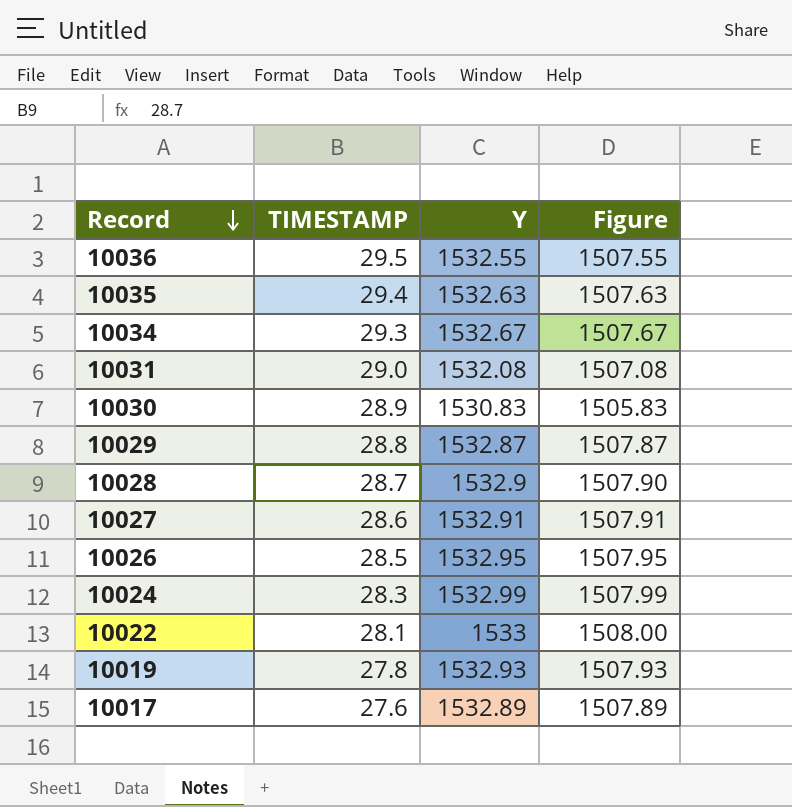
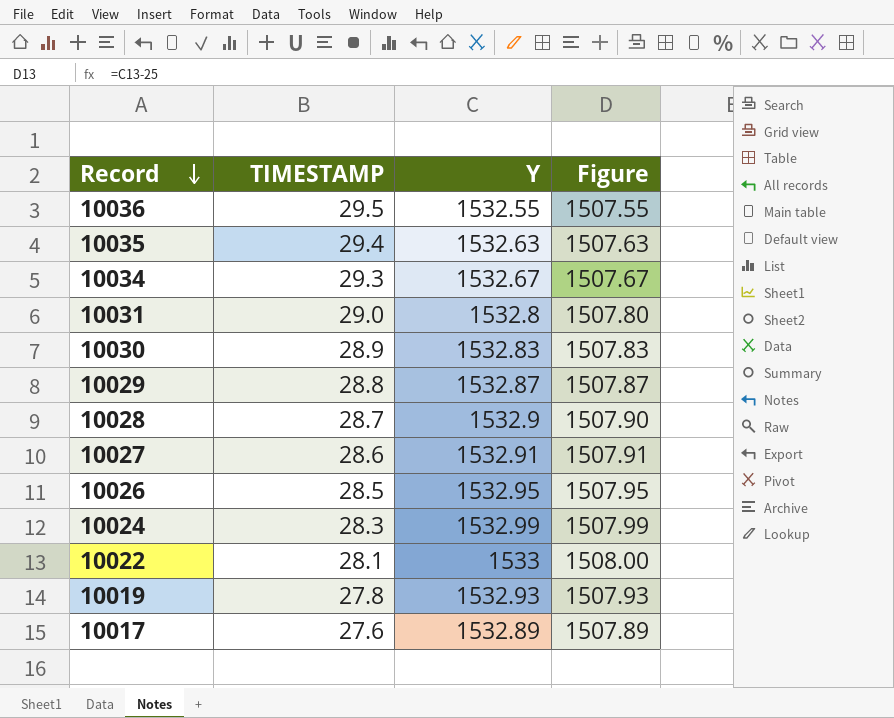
10031 | Y: 1532.08 -> 1532.8
10031 | Figure: 1507.08 -> 1507.80
10030 | Y: 1530.83 -> 1532.83
10030 | Figure: 1505.83 -> 1507.83

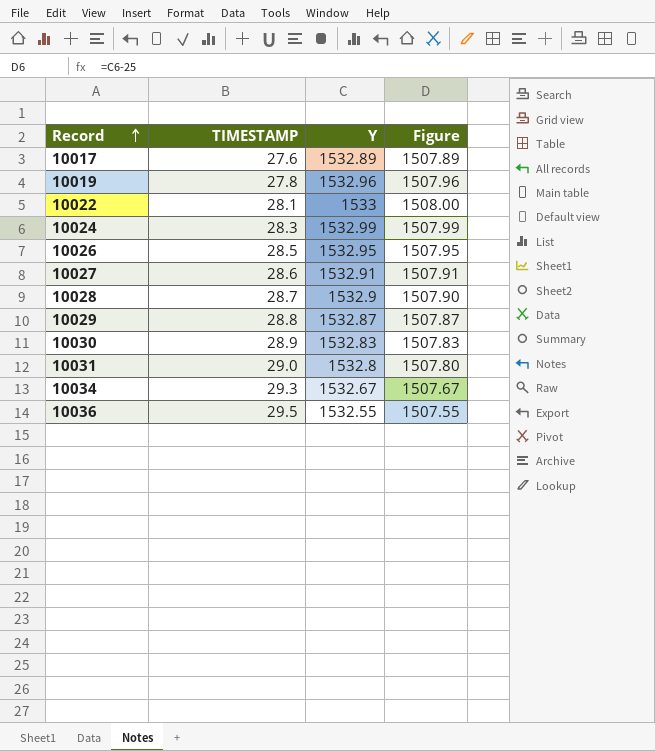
row order: Record descending -> Record ascending
row 10035: 29.4 | 1532.63 | 1507.63 -> none
10019 | Y: 1532.93 -> 1532.96
10019 | Figure: 1507.93 -> 1507.96

